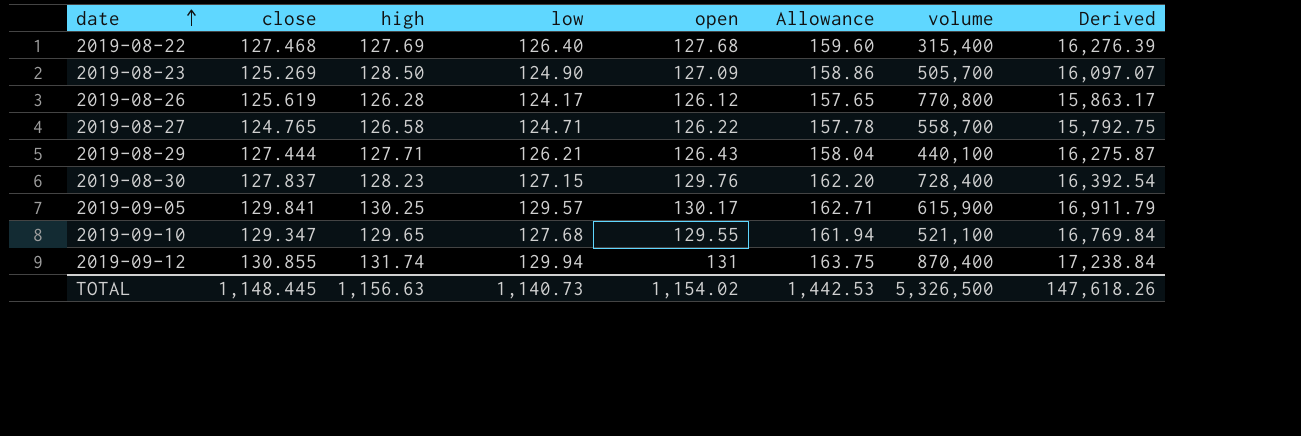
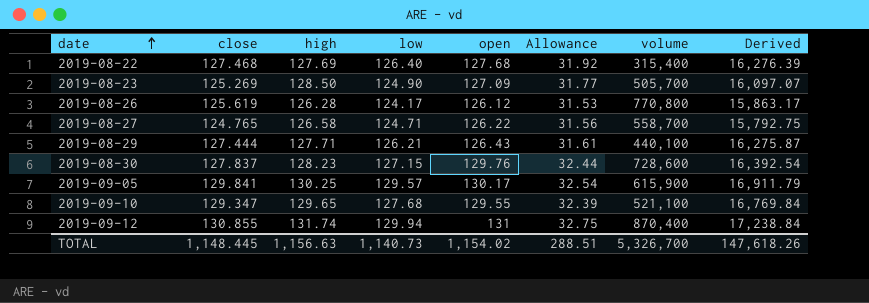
column Allowance | formula: [open] * 1.25 -> [open] * 0.25
2019-08-30 | volume: 728,400 -> 728,600
TOTAL | Allowance: 1,442.53 -> 288.51
TOTAL | volume: 5,326,500 -> 5,326,700

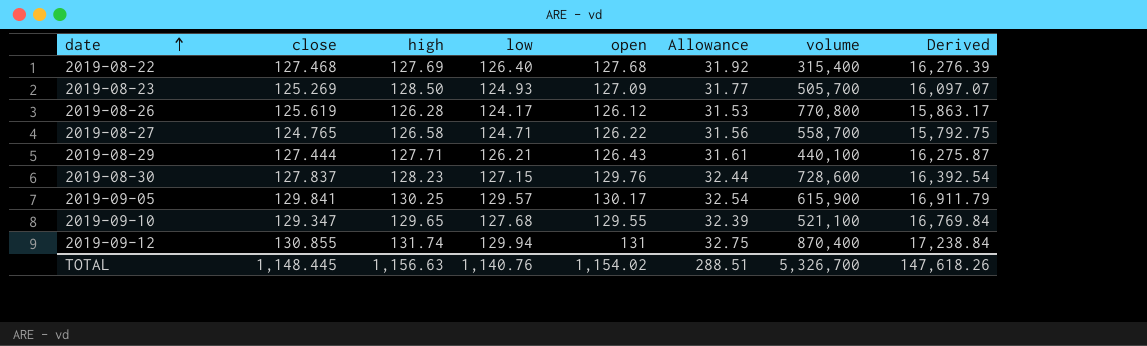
2019-08-23 | low: 124.90 -> 124.93
TOTAL | low: 1,140.73 -> 1,140.76

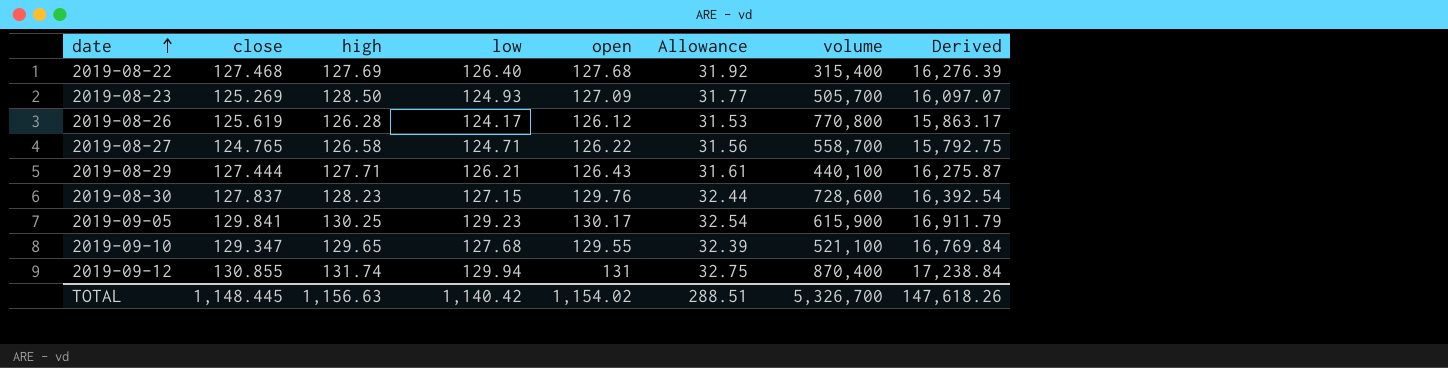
2019-09-05 | low: 129.57 -> 129.23
TOTAL | low: 1,140.76 -> 1,140.42

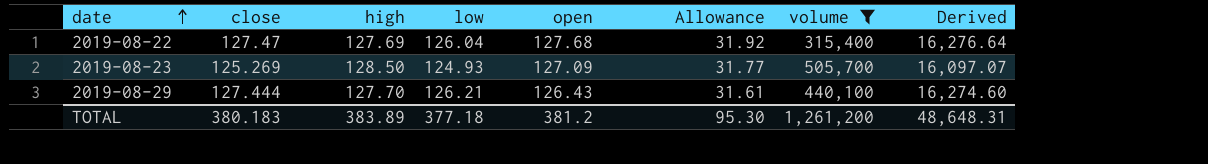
filter: none -> volume <= 505,700
2019-08-22 | close: 127.468 -> 127.47
2019-08-22 | low: 126.40 -> 126.04
2019-08-22 | Derived: 16,276.39 -> 16,276.64
2019-08-29 | high: 127.71 -> 127.70
2019-08-29 | Derived: 16,275.87 -> 16,274.60
TOTAL | close: 1,148.445 -> 380.183
TOTAL | high: 1,156.63 -> 383.89
TOTAL | low: 1,140.42 -> 377.18
TOTAL | open: 1,154.02 -> 381.2
TOTAL | Allowance: 288.51 -> 95.30
TOTAL | volume: 5,326,700 -> 1,261,200
TOTAL | Derived: 147,618.26 -> 48,648.31

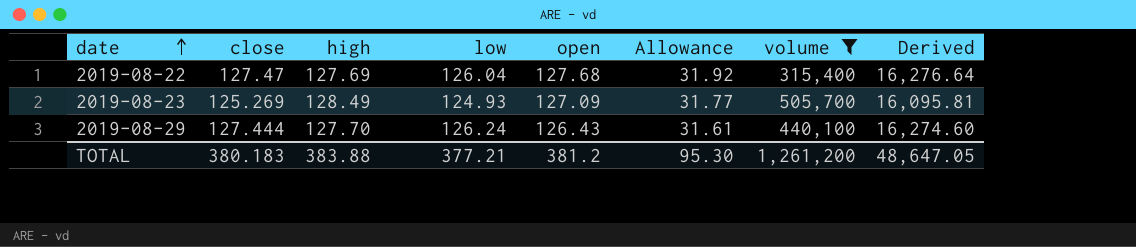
2019-08-23 | high: 128.50 -> 128.49
2019-08-23 | Derived: 16,097.07 -> 16,095.81
2019-08-29 | low: 126.21 -> 126.24
TOTAL | high: 383.89 -> 383.88
TOTAL | low: 377.18 -> 377.21
TOTAL | Derived: 48,648.31 -> 48,647.05

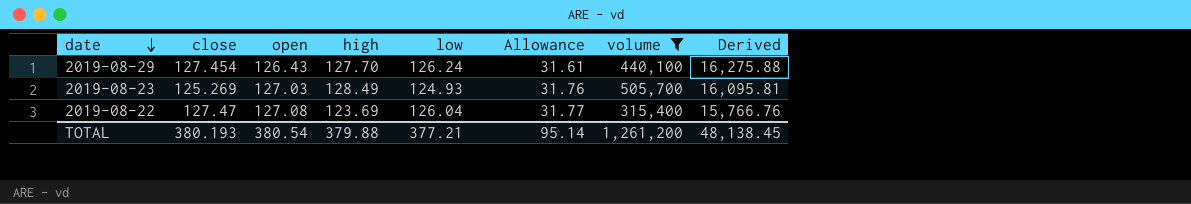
row order: date ascending -> date descending
column open | position: 5 -> 3
2019-08-29 | close: 127.444 -> 127.454
2019-08-29 | Derived: 16,274.60 -> 16,275.88
2019-08-23 | open: 127.09 -> 127.03
2019-08-23 | Allowance: 31.77 -> 31.76
2019-08-22 | open: 127.68 -> 127.08
2019-08-22 | high: 127.69 -> 123.69
2019-08-22 | Allowance: 31.92 -> 31.77
2019-08-22 | Derived: 16,276.64 -> 15,766.76
TOTAL | close: 380.183 -> 380.193
TOTAL | open: 381.2 -> 380.54
TOTAL | high: 383.88 -> 379.88
TOTAL | Allowance: 95.30 -> 95.14
TOTAL | Derived: 48,647.05 -> 48,138.45

